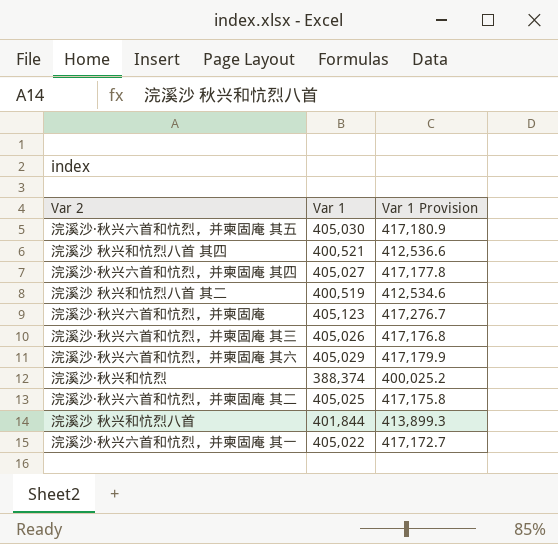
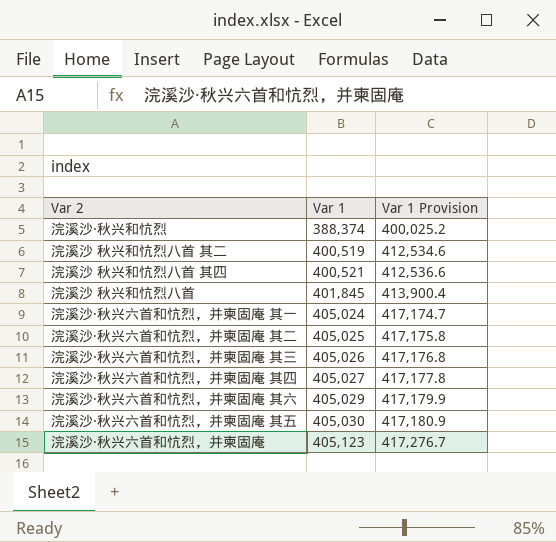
row order: none -> Var 1 ascending
浣溪沙 秋兴和忼烈八首 | Var 1: 401,844 -> 401,845
浣溪沙 秋兴和忼烈八首 | Var 1 Provision: 413,899.3 -> 413,900.4
浣溪沙·秋兴六首和忼烈，并柬固庵 其一 | Var 1: 405,022 -> 405,024
浣溪沙·秋兴六首和忼烈，并柬固庵 其一 | Var 1 Provision: 417,172.7 -> 417,174.7

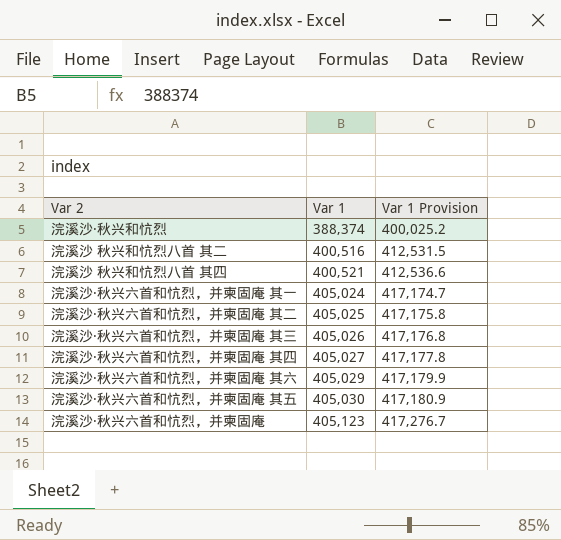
row 浣溪沙 秋兴和忼烈八首: 401,845 | 413,900.4 -> none
浣溪沙 秋兴和忼烈八首 其二 | Var 1: 400,519 -> 400,516
浣溪沙 秋兴和忼烈八首 其二 | Var 1 Provision: 412,534.6 -> 412,531.5

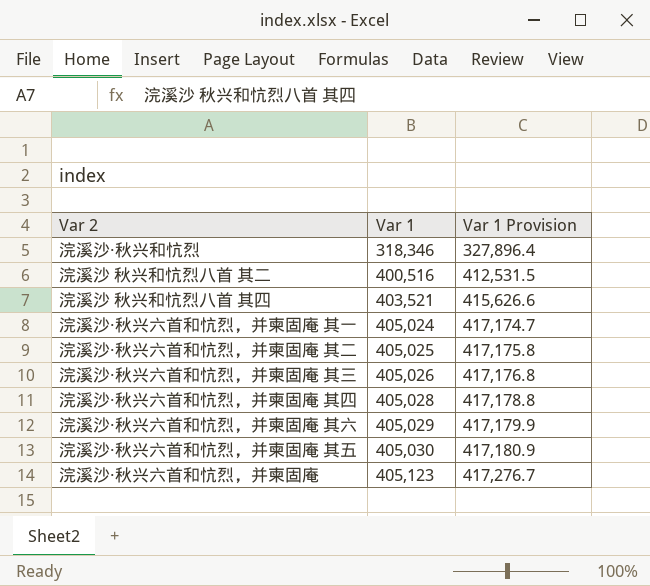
浣溪沙·秋兴和忼烈 | Var 1: 388,374 -> 318,346
浣溪沙·秋兴和忼烈 | Var 1 Provision: 400,025.2 -> 327,896.4
浣溪沙 秋兴和忼烈八首 其四 | Var 1: 400,521 -> 403,521
浣溪沙 秋兴和忼烈八首 其四 | Var 1 Provision: 412,536.6 -> 415,626.6
浣溪沙·秋兴六首和忼烈，并柬固庵 其四 | Var 1: 405,027 -> 405,028
浣溪沙·秋兴六首和忼烈，并柬固庵 其四 | Var 1 Provision: 417,177.8 -> 417,178.8

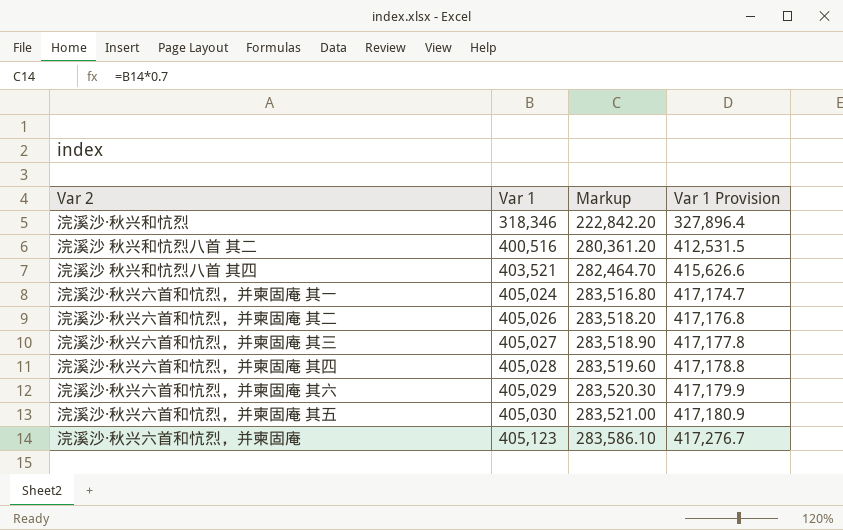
column Markup | formula: none -> [Var 1] * 0.7
浣溪沙·秋兴六首和忼烈，并柬固庵 其二 | Var 1: 405,025 -> 405,026
浣溪沙·秋兴六首和忼烈，并柬固庵 其二 | Var 1 Provision: 417,175.8 -> 417,176.8
浣溪沙·秋兴六首和忼烈，并柬固庵 其三 | Var 1: 405,026 -> 405,027
浣溪沙·秋兴六首和忼烈，并柬固庵 其三 | Var 1 Provision: 417,176.8 -> 417,177.8

